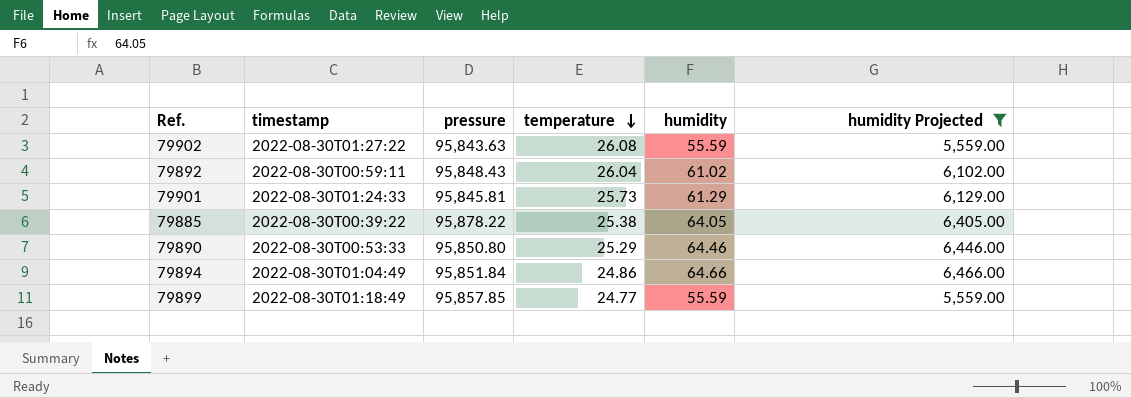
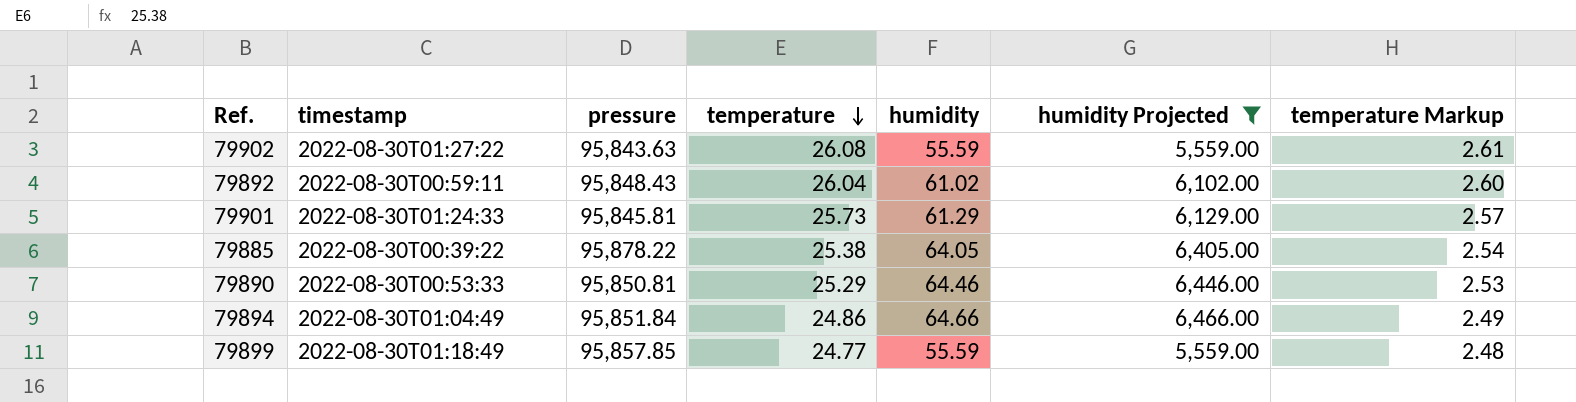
column temperature Markup | formula: none -> [temperature] * 0.1
79890 | pressure: 95,850.80 -> 95,850.81

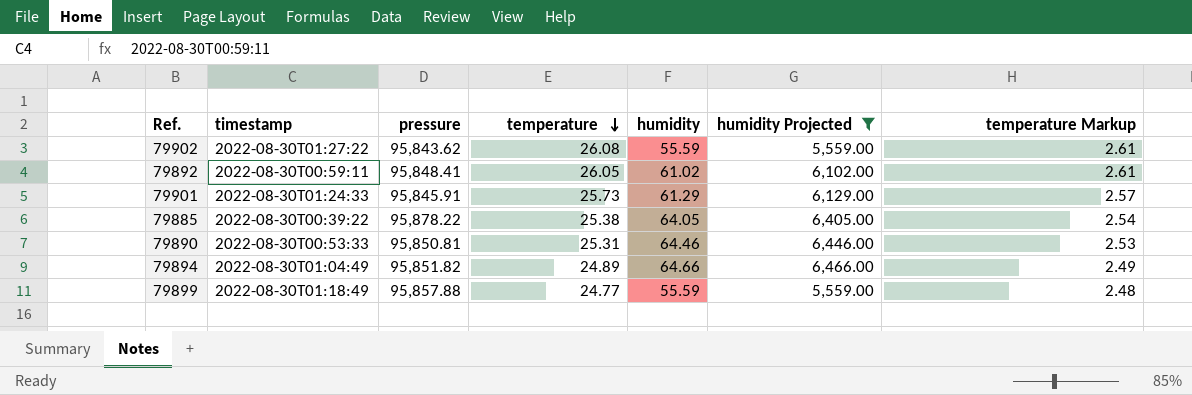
79902 | pressure: 95,843.63 -> 95,843.62
79892 | pressure: 95,848.43 -> 95,848.41
79892 | temperature: 26.04 -> 26.05
79892 | temperature Markup: 2.60 -> 2.61
79901 | pressure: 95,845.81 -> 95,845.91
79890 | temperature: 25.29 -> 25.31
79894 | pressure: 95,851.84 -> 95,851.82
79894 | temperature: 24.86 -> 24.89
79899 | pressure: 95,857.85 -> 95,857.88

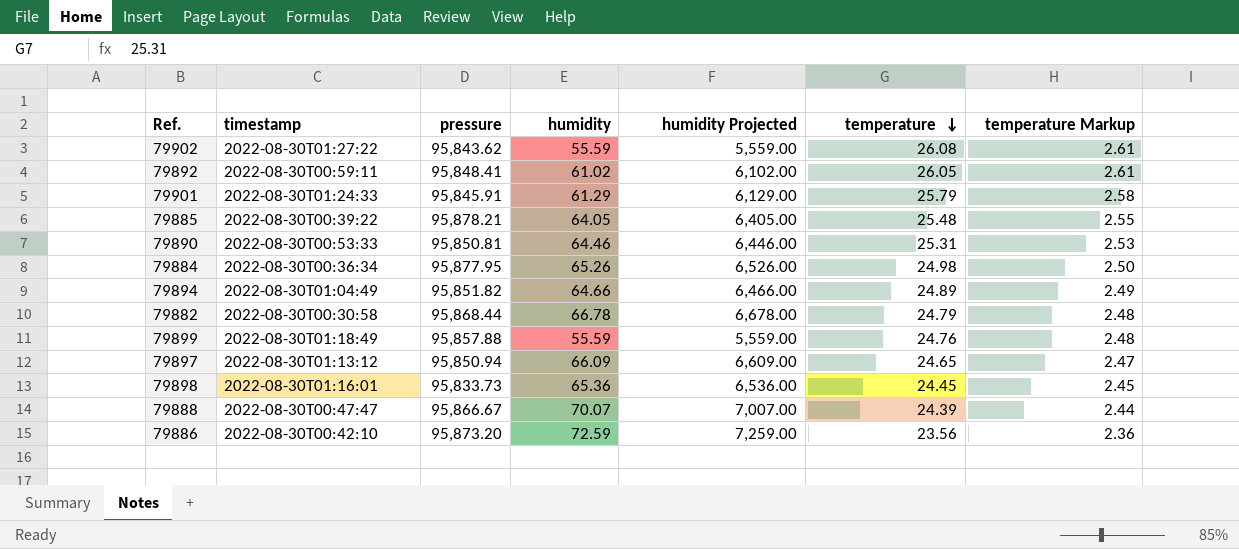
filter: humidity Projected <= 6,466.00 -> none
column temperature | position: 4 -> 6
79901 | temperature: 25.73 -> 25.79
79901 | temperature Markup: 2.57 -> 2.58
79885 | pressure: 95,878.22 -> 95,878.21
79885 | temperature: 25.38 -> 25.48
79885 | temperature Markup: 2.54 -> 2.55
79899 | temperature: 24.77 -> 24.76

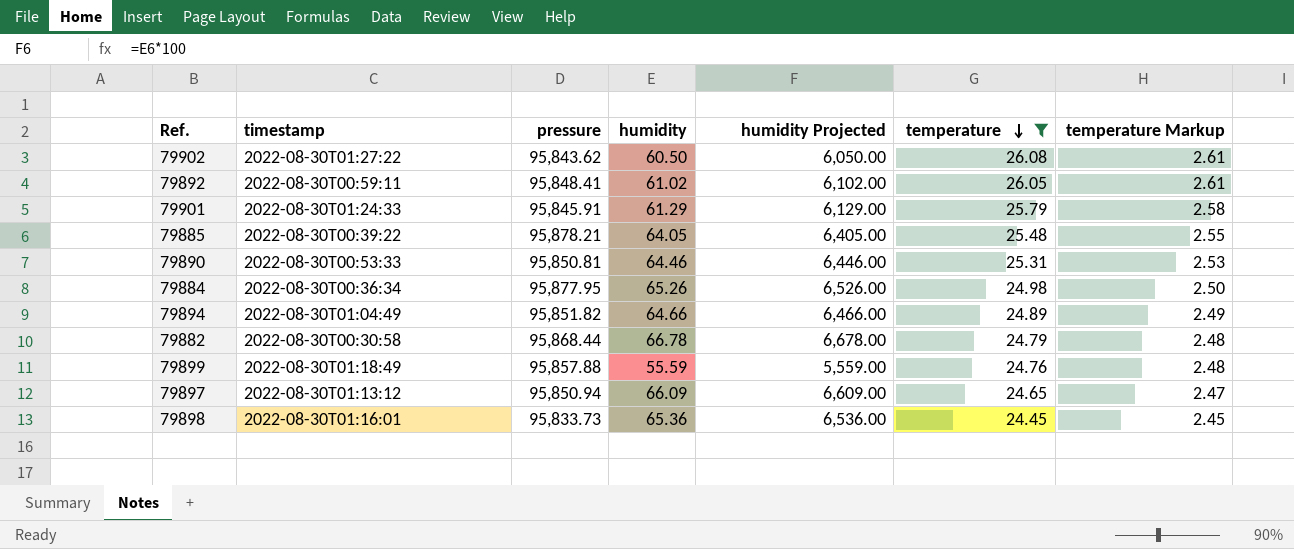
filter: none -> temperature >= 24.45
79902 | humidity: 55.59 -> 60.50
79902 | humidity Projected: 5,559.00 -> 6,050.00

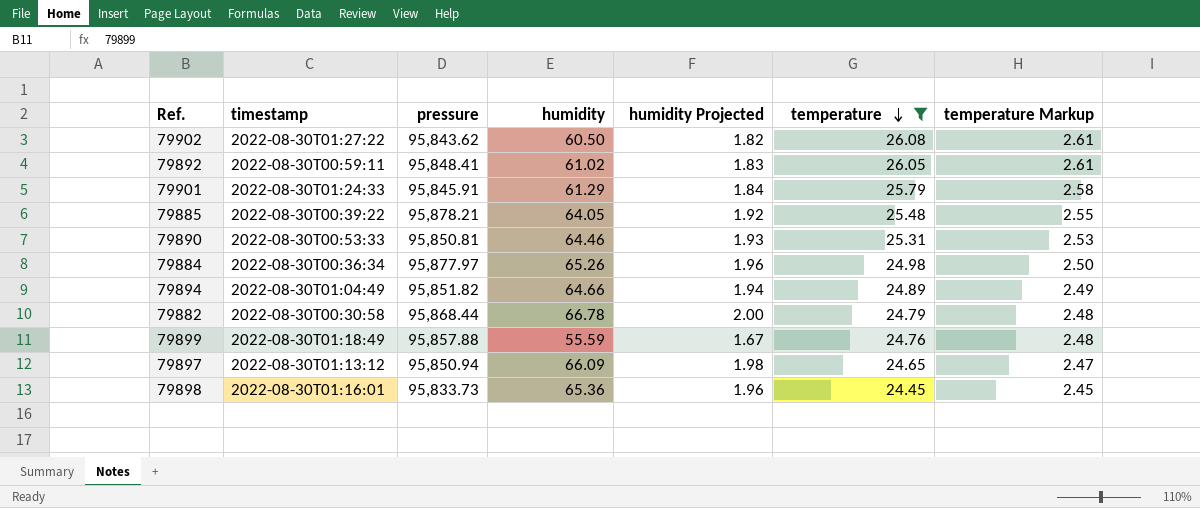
column humidity Projected | formula: [humidity] * 100 -> [humidity] * 0.03
79884 | pressure: 95,877.95 -> 95,877.97

